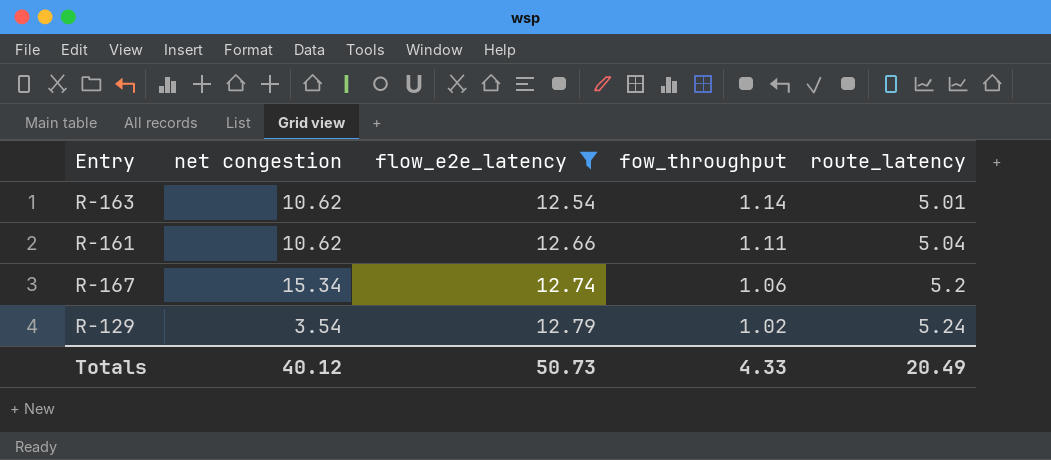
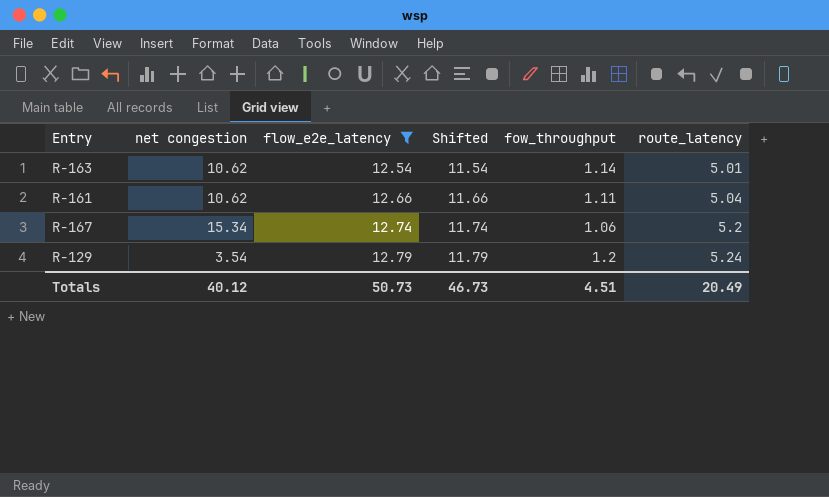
column Shifted | formula: none -> [flow_e2e_latency] - 1
R-129 | fow_throughput: 1.02 -> 1.2
Totals | fow_throughput: 4.33 -> 4.51

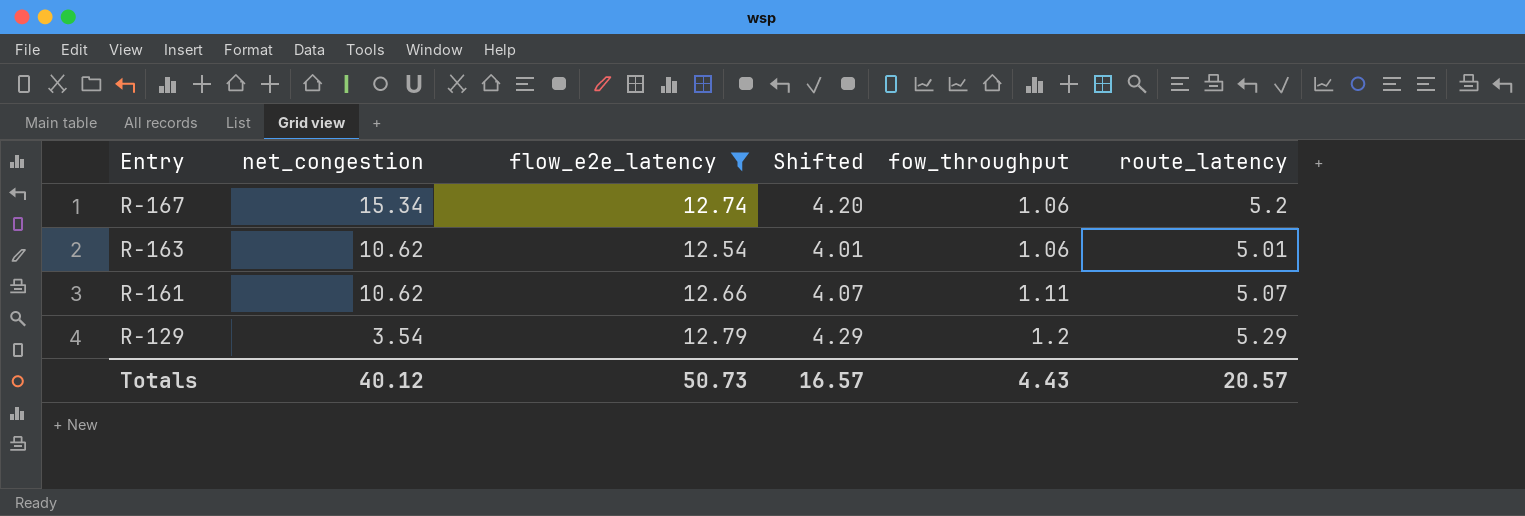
row order: flow_e2e_latency ascending -> Entry descending
column name: net congestion -> net_congestion
column Shifted | formula: [flow_e2e_latency] - 1 -> [route_latency] - 1
R-163 | fow_throughput: 1.14 -> 1.06
R-161 | route_latency: 5.04 -> 5.07
R-129 | route_latency: 5.24 -> 5.29
Totals | Shifted: 46.73 -> 16.57
Totals | fow_throughput: 4.51 -> 4.43
Totals | route_latency: 20.49 -> 20.57

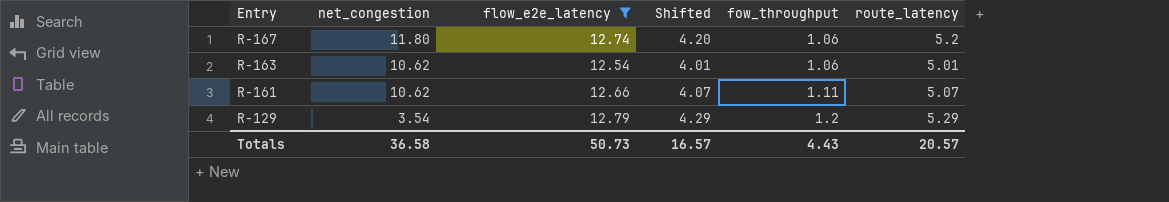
R-167 | net_congestion: 15.34 -> 11.80
Totals | net_congestion: 40.12 -> 36.58

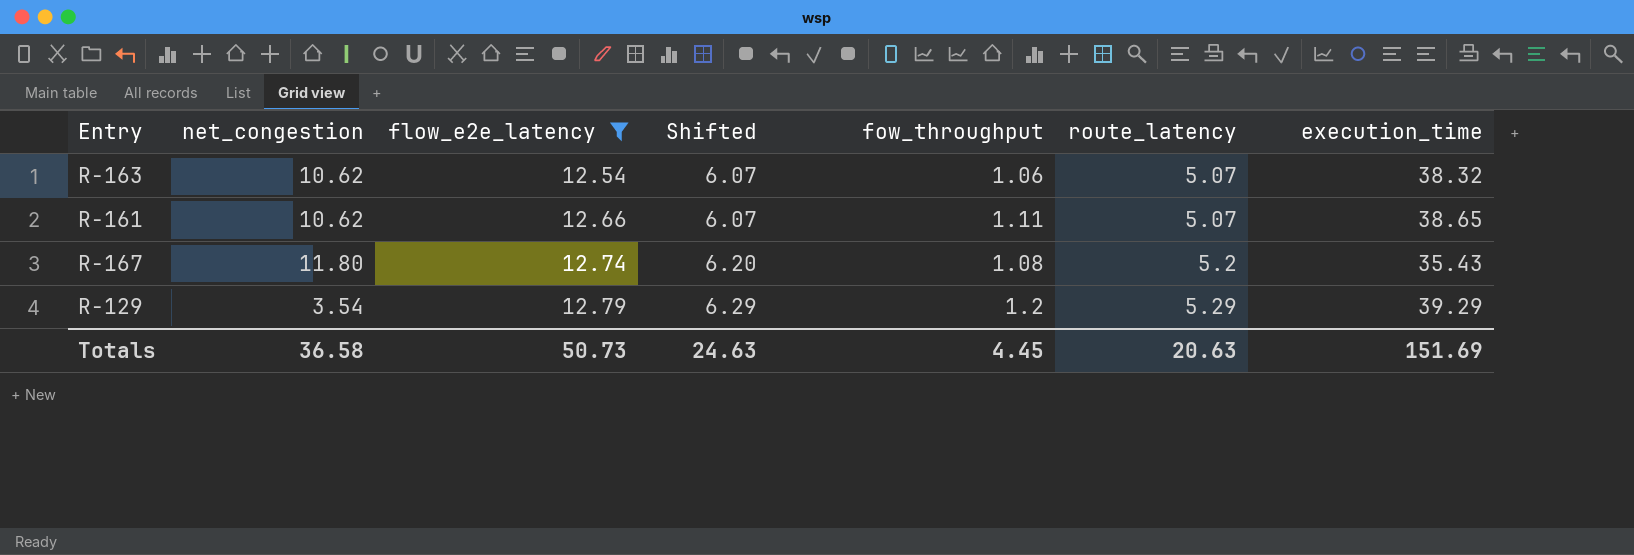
row order: Entry descending -> flow_e2e_latency ascending
column Shifted | formula: [route_latency] - 1 -> [route_latency] + 1
column execution_time | position: none -> 7
R-163 | route_latency: 5.01 -> 5.07
R-167 | fow_throughput: 1.06 -> 1.08
Totals | Shifted: 16.57 -> 24.63
Totals | fow_throughput: 4.43 -> 4.45
Totals | route_latency: 20.57 -> 20.63

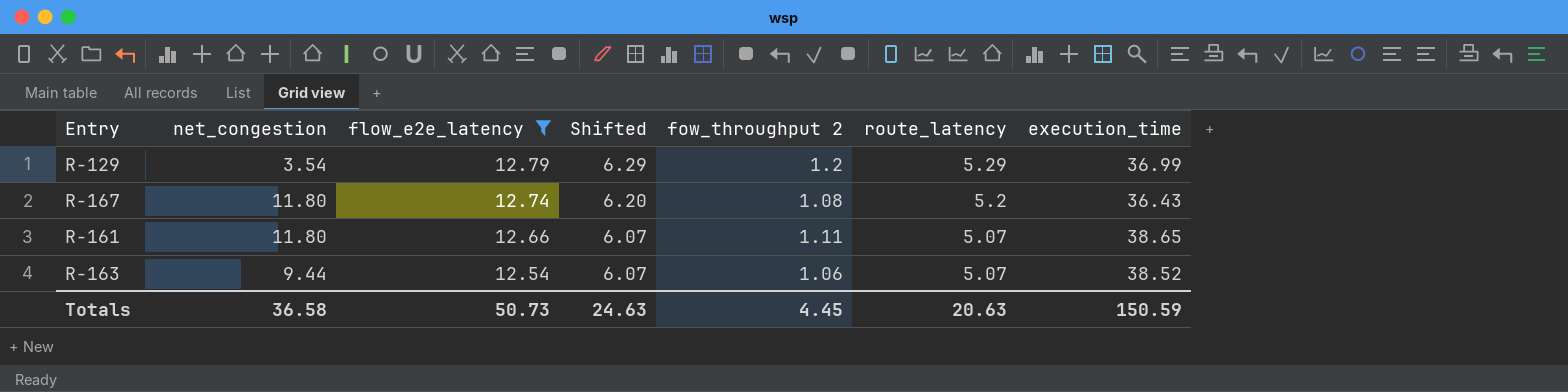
row order: flow_e2e_latency ascending -> flow_e2e_latency descending
column name: fow_throughput -> fow_throughput 2
R-129 | execution_time: 39.29 -> 36.99
R-167 | execution_time: 35.43 -> 36.43
R-161 | net_congestion: 10.62 -> 11.80
R-163 | net_congestion: 10.62 -> 9.44
R-163 | execution_time: 38.32 -> 38.52
Totals | execution_time: 151.69 -> 150.59

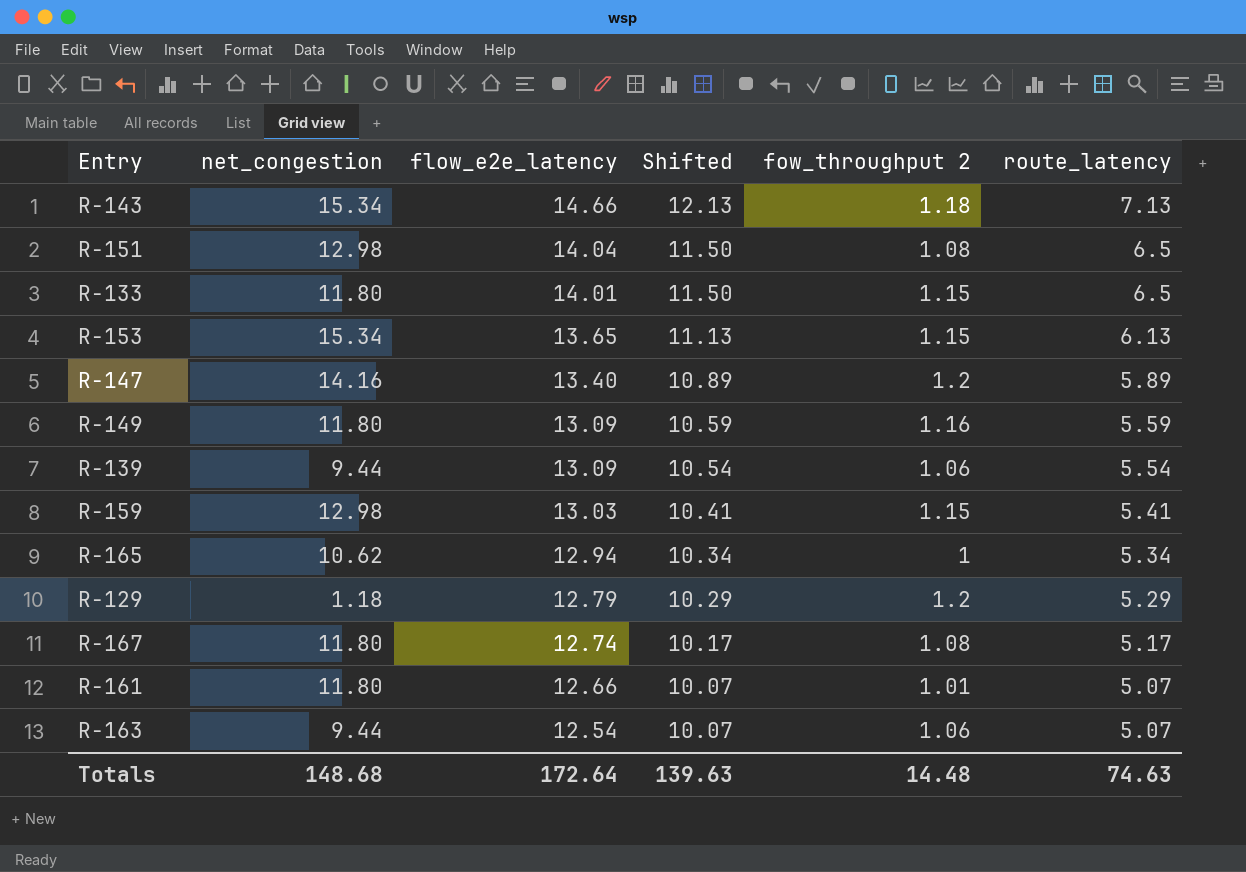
filter: flow_e2e_latency <= 12.79 -> none
column execution_time | position: 7 -> none
column Shifted | formula: [route_latency] + 1 -> [route_latency] + 5
R-129 | net_congestion: 3.54 -> 1.18
R-167 | route_latency: 5.2 -> 5.17
R-161 | fow_throughput 2: 1.11 -> 1.01
Totals | net_congestion: 36.58 -> 148.68
Totals | flow_e2e_latency: 50.73 -> 172.64
Totals | Shifted: 24.63 -> 139.63
Totals | fow_throughput 2: 4.45 -> 14.48
Totals | route_latency: 20.63 -> 74.63

